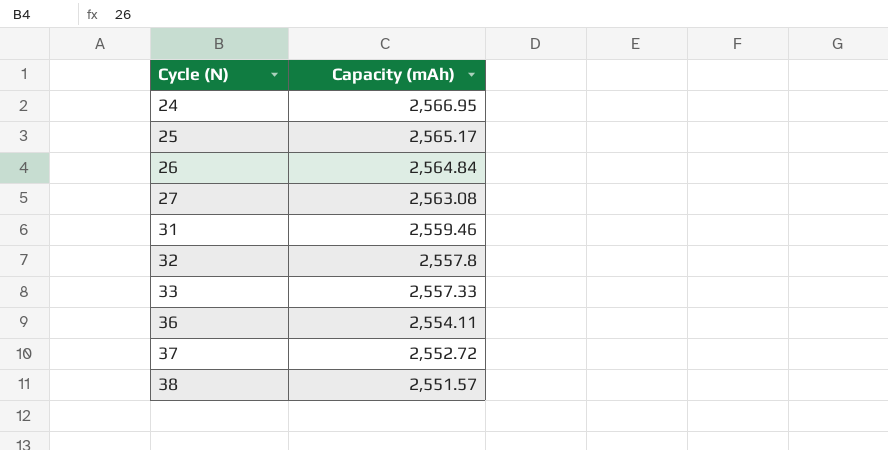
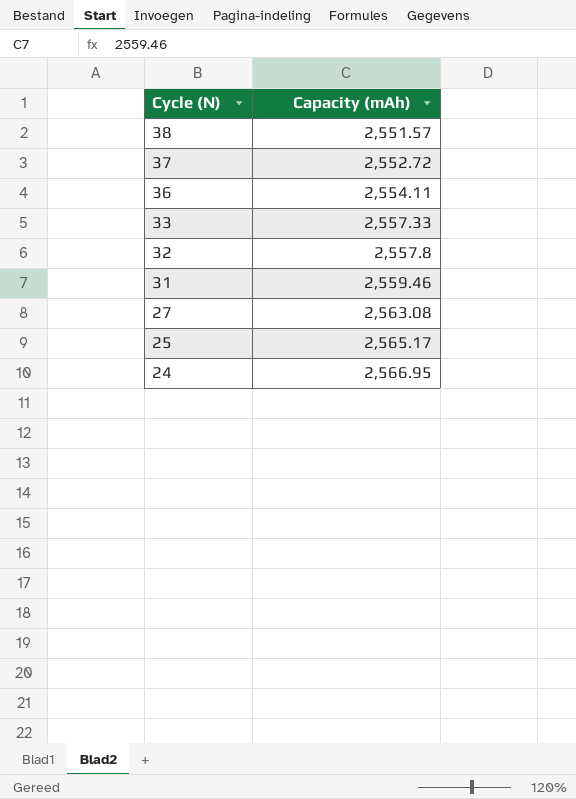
row order: Cycle (N) ascending -> Cycle (N) descending
row 26: 2,564.84 -> none

